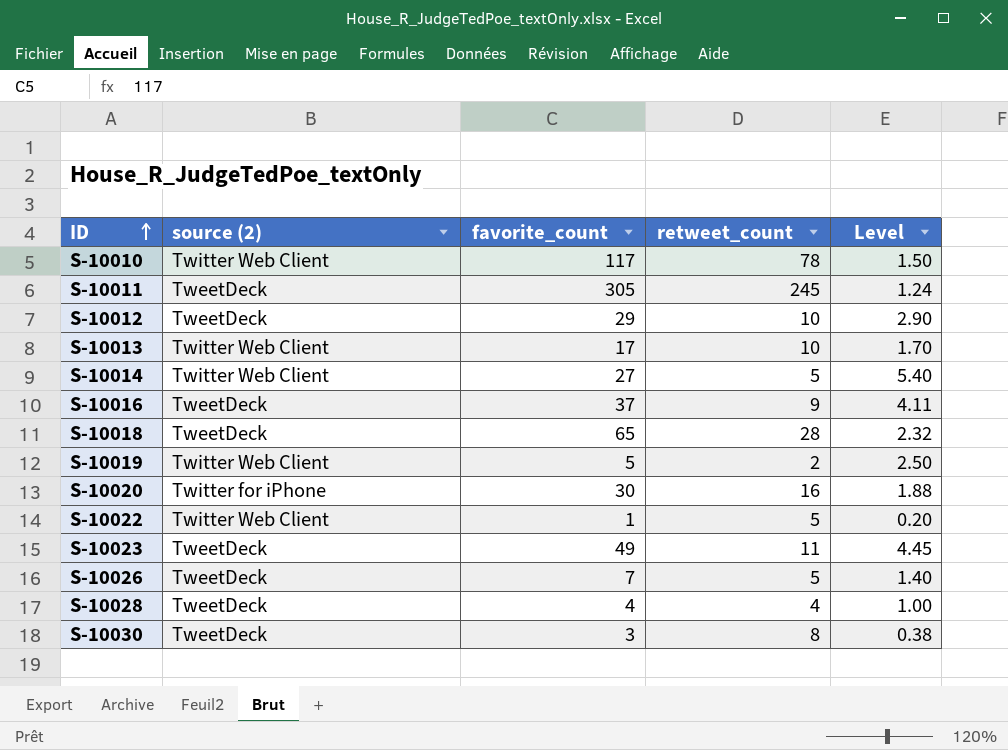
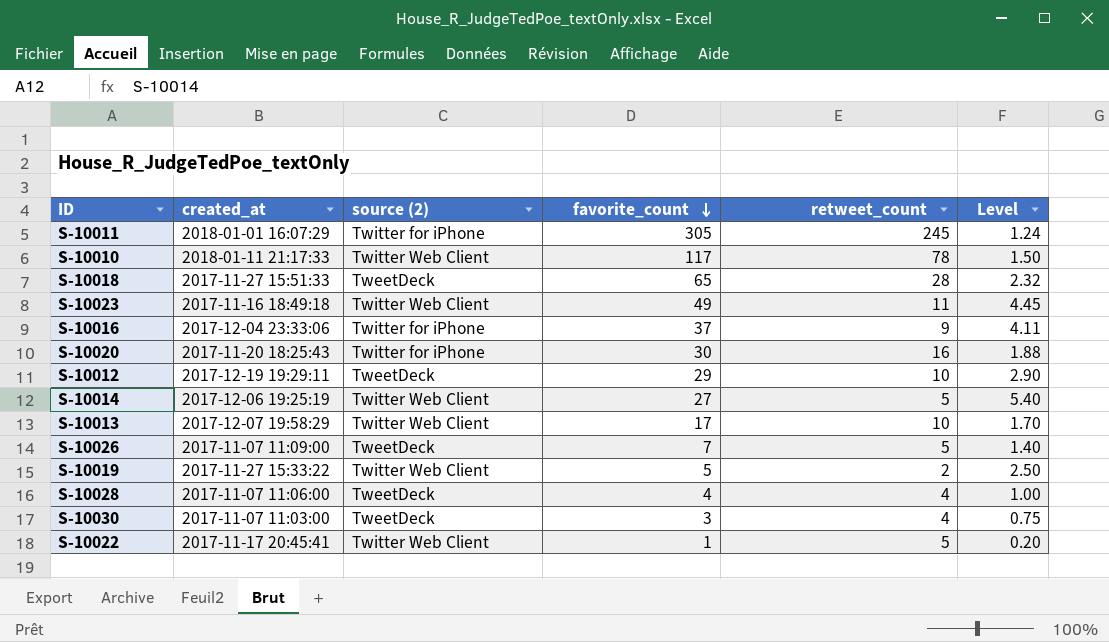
row order: ID ascending -> favorite_count descending
column created_at | position: none -> 2
S-10011 | source (2): TweetDeck -> Twitter for iPhone
S-10023 | source (2): TweetDeck -> Twitter Web Client
S-10016 | source (2): TweetDeck -> Twitter for iPhone
S-10030 | retweet_count: 8 -> 4
S-10030 | Level: 0.38 -> 0.75

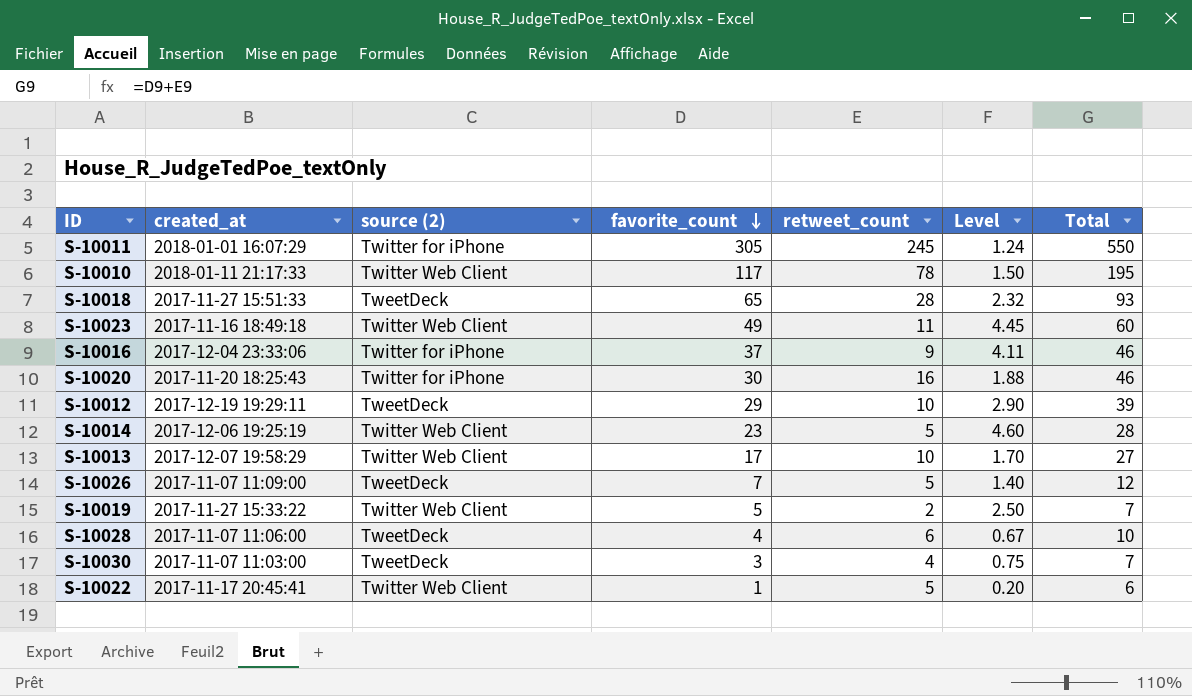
column Total | formula: none -> [favorite_count] + [retweet_count]
S-10014 | favorite_count: 27 -> 23
S-10014 | Level: 5.40 -> 4.60
S-10028 | retweet_count: 4 -> 6
S-10028 | Level: 1.00 -> 0.67

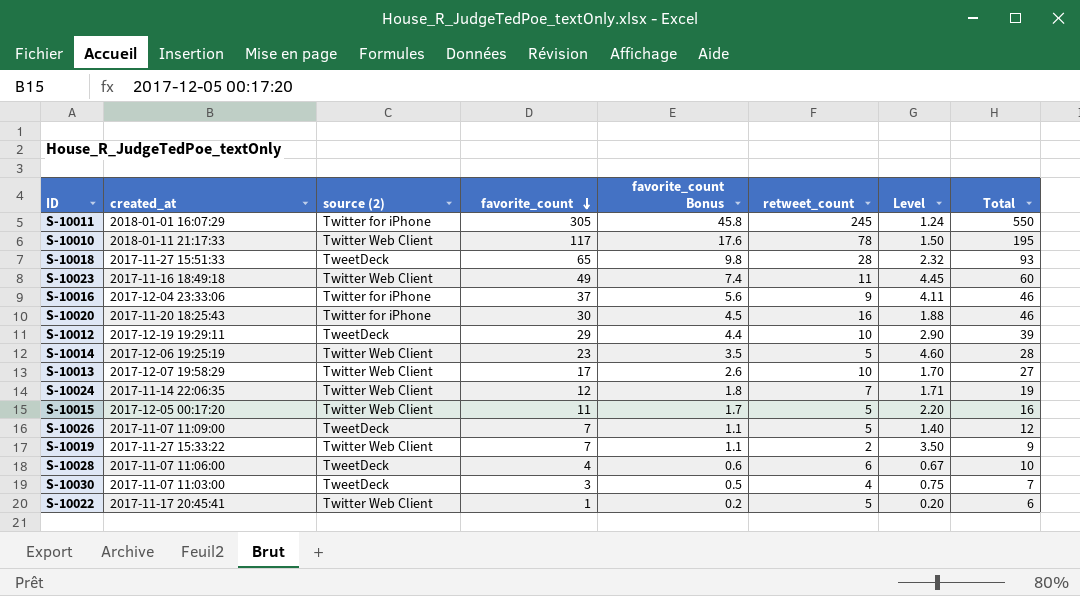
column favorite_count Bonus | formula: none -> [favorite_count] * 0.15
row S-10024: none -> 2017-11-14 22:06:35 | Twitter Web Client | 12 | 1.8 | 7 | 1.71 | 19
row S-10015: none -> 2017-12-05 00:17:20 | Twitter Web Client | 11 | 1.7 | 5 | 2.20 | 16
S-10019 | favorite_count: 5 -> 7
S-10019 | Level: 2.50 -> 3.50
S-10019 | Total: 7 -> 9

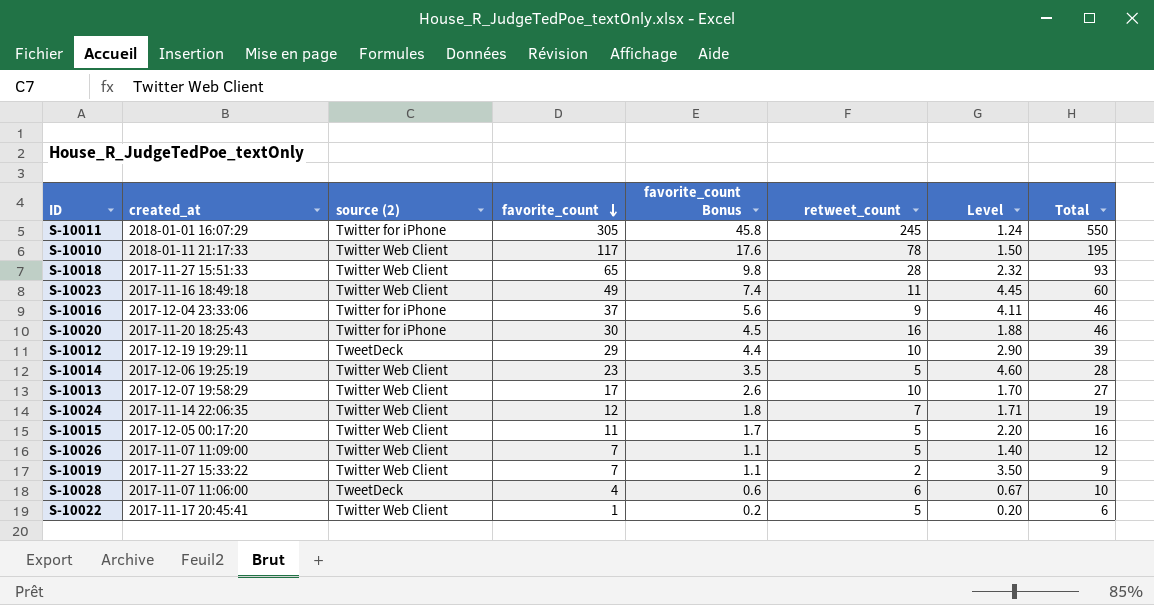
row S-10030: 2017-11-07 11:03:00 | TweetDeck | 3 | 0.5 | 4 | 0.75 | 7 -> none
S-10018 | source (2): TweetDeck -> Twitter Web Client
S-10026 | source (2): TweetDeck -> Twitter Web Client

